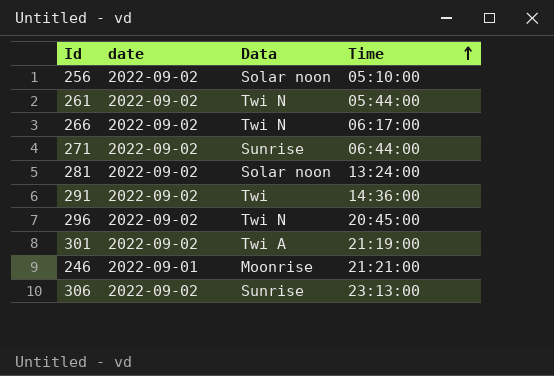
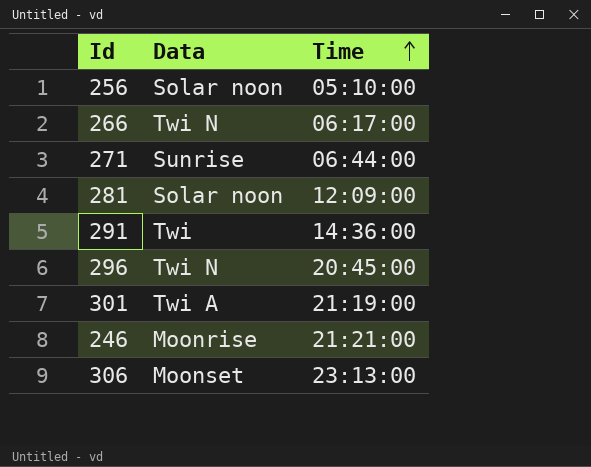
column date | position: 2 -> none
row 261: 2022-09-02 | Twi N | 05:44:00 -> none
281 | Time: 13:24:00 -> 12:09:00
306 | Data: Sunrise -> Moonset

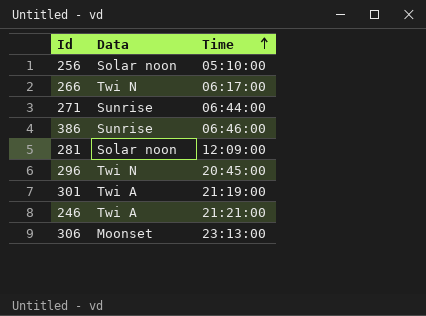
row 291: Twi | 14:36:00 -> none
row 386: none -> Sunrise | 06:46:00
246 | Data: Moonrise -> Twi A

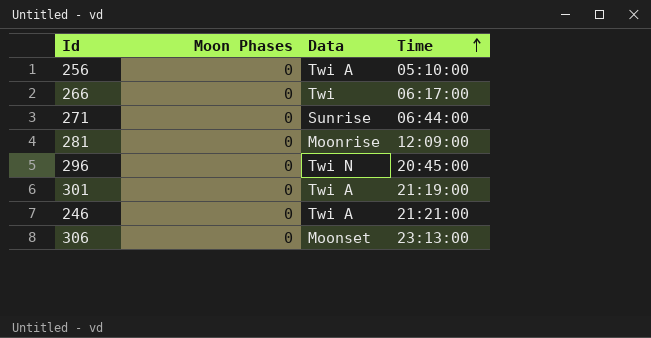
column Moon Phases | position: none -> 2
row 386: Sunrise | 06:46:00 -> none
256 | Data: Solar noon -> Twi A
266 | Data: Twi N -> Twi
281 | Data: Solar noon -> Moonrise

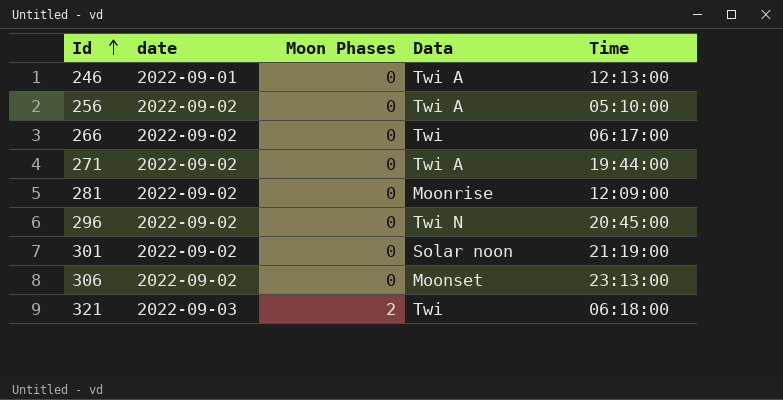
row order: Time ascending -> Id ascending
column date | position: none -> 2
246 | Time: 21:21:00 -> 12:13:00
271 | Data: Sunrise -> Twi A
271 | Time: 06:44:00 -> 19:44:00
301 | Data: Twi A -> Solar noon
row 321: none -> 2022-09-03 | 2 | Twi | 06:18:00

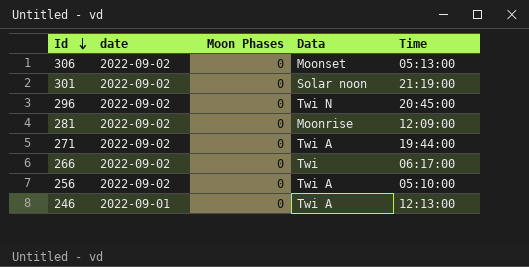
row order: Id ascending -> Id descending
row 321: 2022-09-03 | 2 | Twi | 06:18:00 -> none
306 | Time: 23:13:00 -> 05:13:00

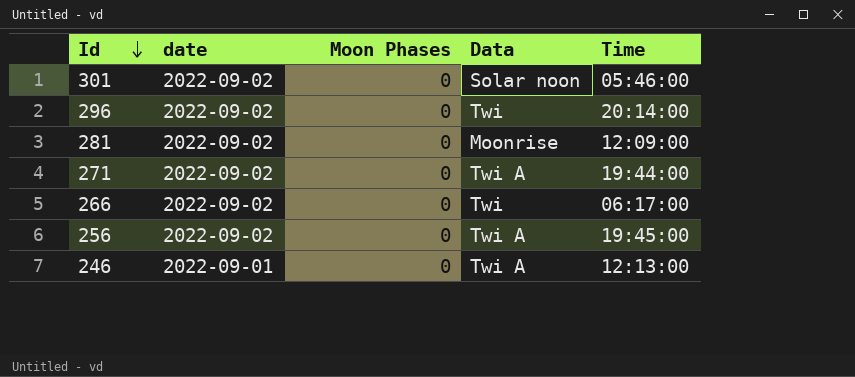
row 306: 2022-09-02 | 0 | Moonset | 05:13:00 -> none
301 | Time: 21:19:00 -> 05:46:00
296 | Data: Twi N -> Twi
296 | Time: 20:45:00 -> 20:14:00
256 | Time: 05:10:00 -> 19:45:00

